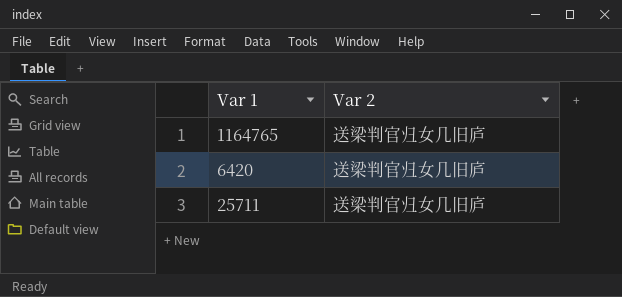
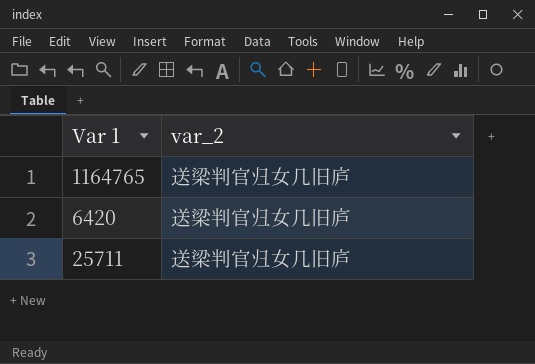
column name: Var 2 -> var_2

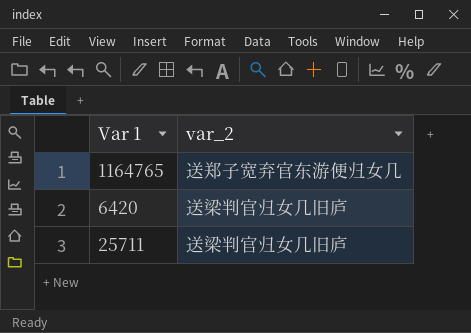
1164765 | var_2: 送梁判官归女几旧庐 -> 送郑子宽弃官东游便归女几

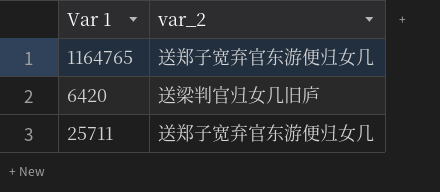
25711 | var_2: 送梁判官归女几旧庐 -> 送郑子宽弃官东游便归女几

